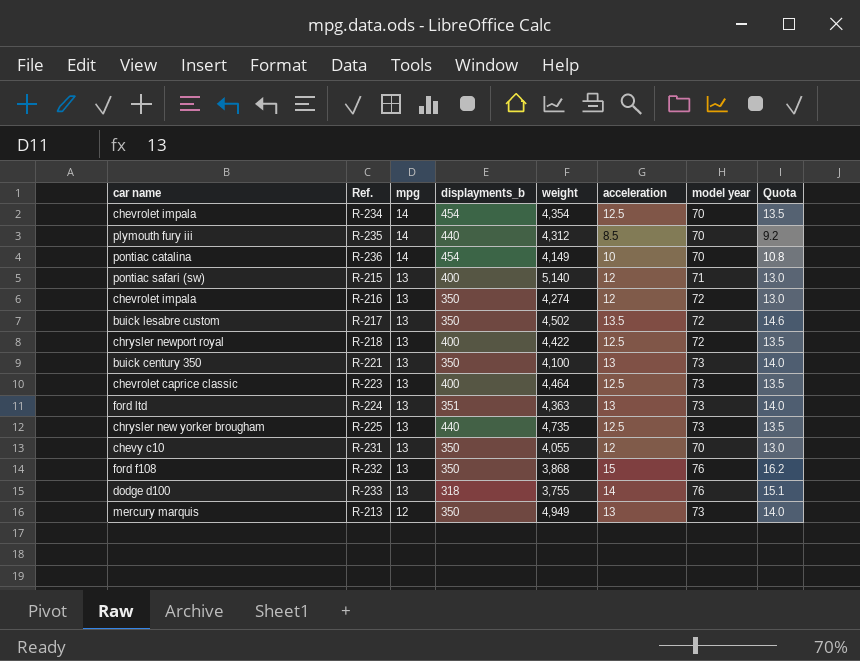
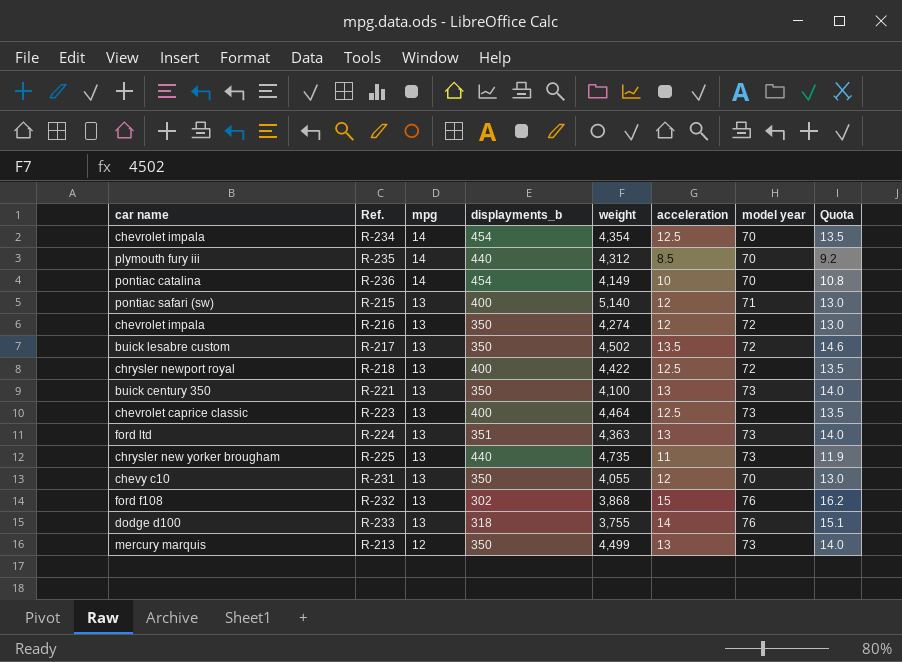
R-225 | acceleration: 12.5 -> 11
R-225 | Quota: 13.5 -> 11.9
R-232 | displayments_b: 350 -> 302
R-213 | weight: 4,949 -> 4,499

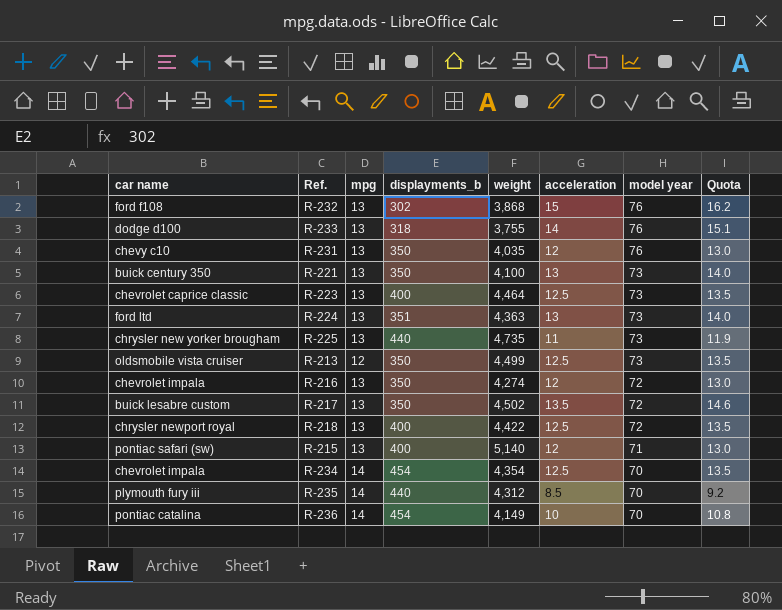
row order: mpg descending -> model year descending
R-231 | weight: 4,055 -> 4,035
R-231 | model year: 70 -> 76
R-213 | car name: mercury marquis -> oldsmobile vista cruiser
R-213 | acceleration: 13 -> 12.5
R-213 | Quota: 14.0 -> 13.5

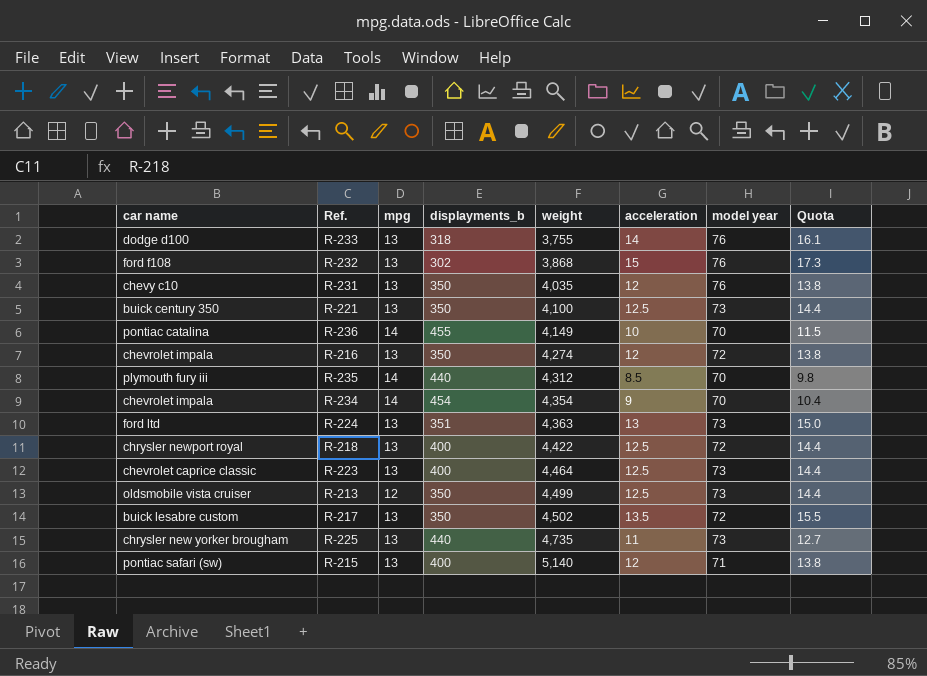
row order: model year descending -> weight ascending
column Quota | formula: [acceleration] * 1.08 -> [acceleration] * 1.15
R-221 | acceleration: 13 -> 12.5
R-236 | displayments_b: 454 -> 455
R-234 | acceleration: 12.5 -> 9

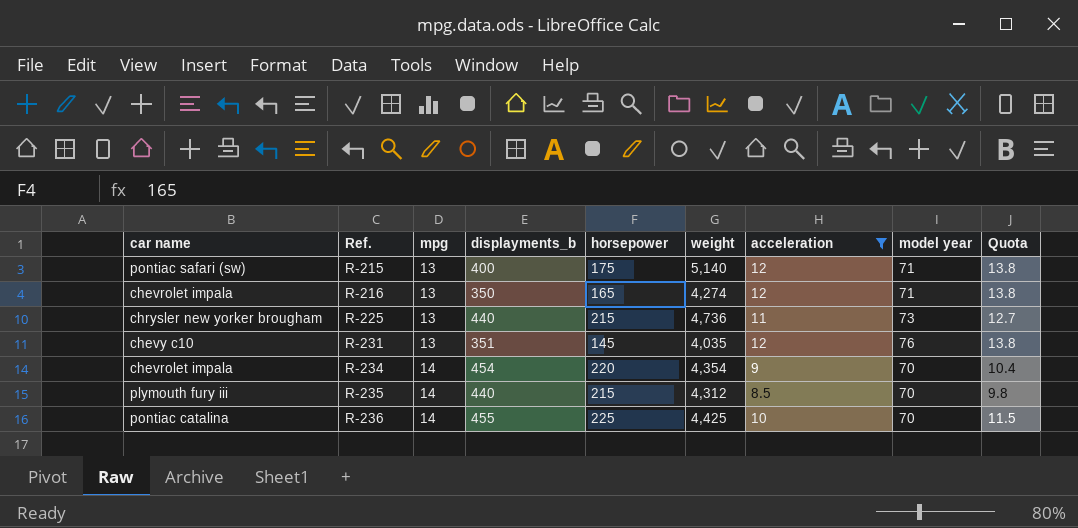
filter: none -> acceleration <= 12
row order: weight ascending -> Ref. ascending
column horsepower | position: none -> 5
R-216 | model year: 72 -> 71
R-225 | weight: 4,735 -> 4,736
R-231 | displayments_b: 350 -> 351
R-236 | weight: 4,149 -> 4,425

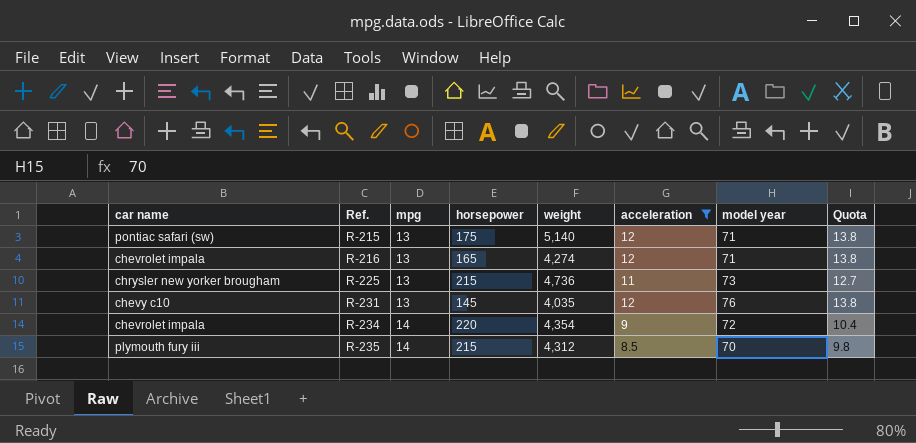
column displayments_b | position: 4 -> none
row R-236: pontiac catalina | 14 | 455 | 225 | 4,425 | 10 | 70 | 11.5 -> none
R-234 | model year: 70 -> 72

